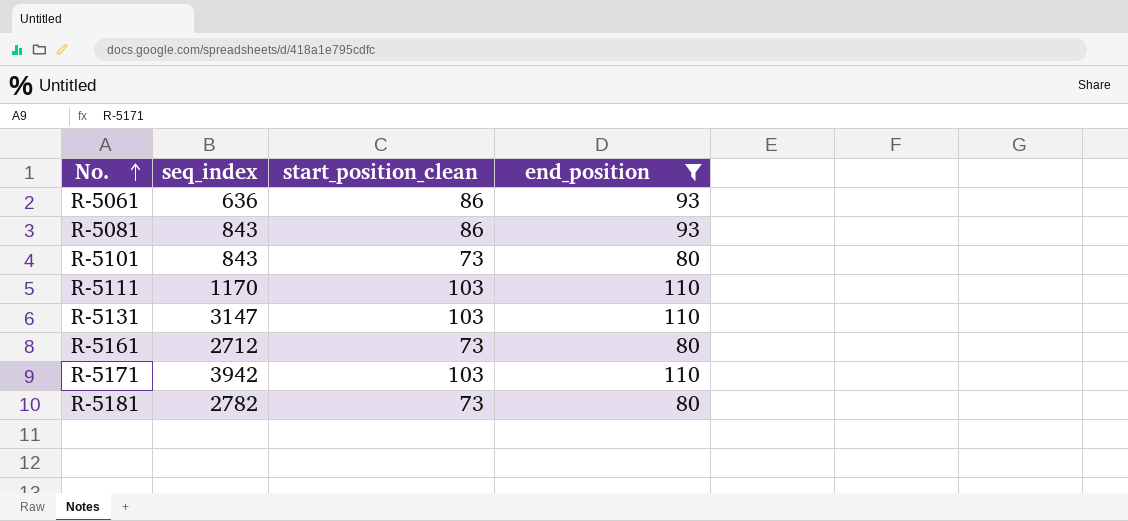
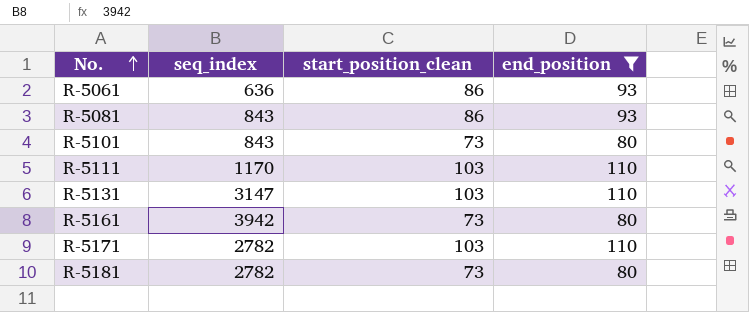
R-5161 | seq_index: 2712 -> 3942
R-5171 | seq_index: 3942 -> 2782

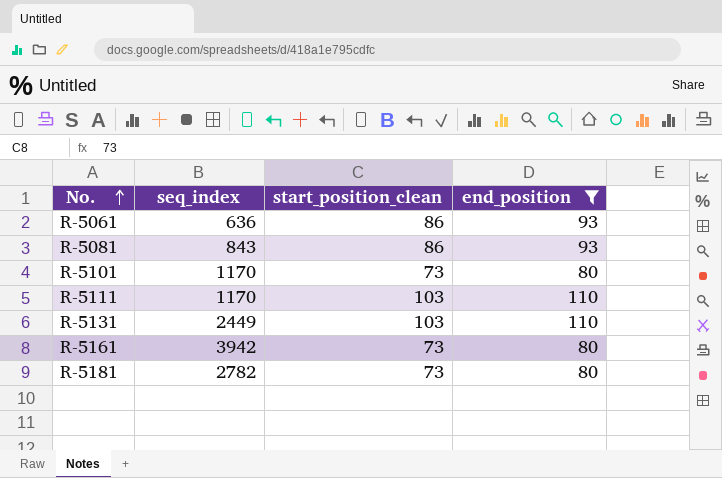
row R-5171: 2782 | 103 | 110 -> none
R-5101 | seq_index: 843 -> 1170
R-5131 | seq_index: 3147 -> 2449

